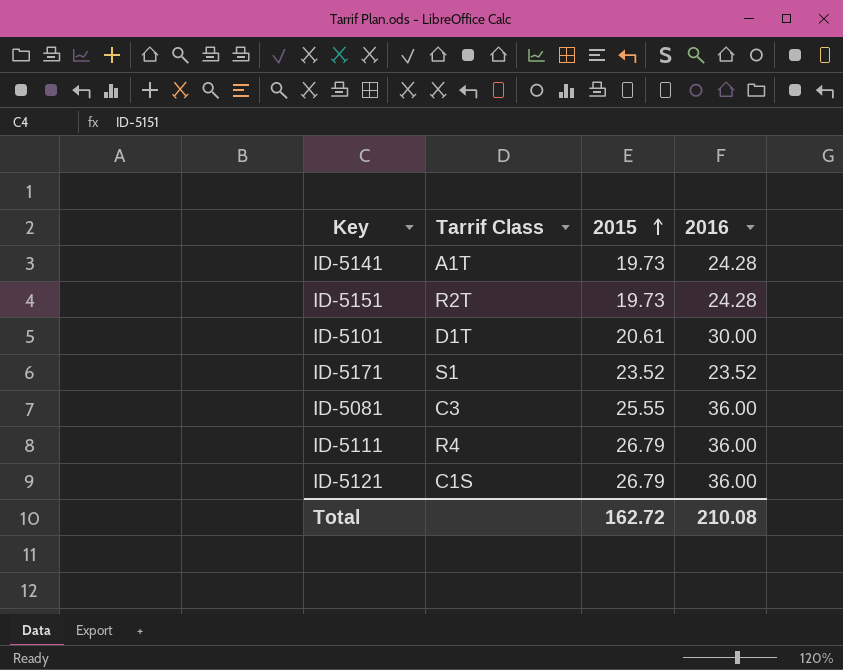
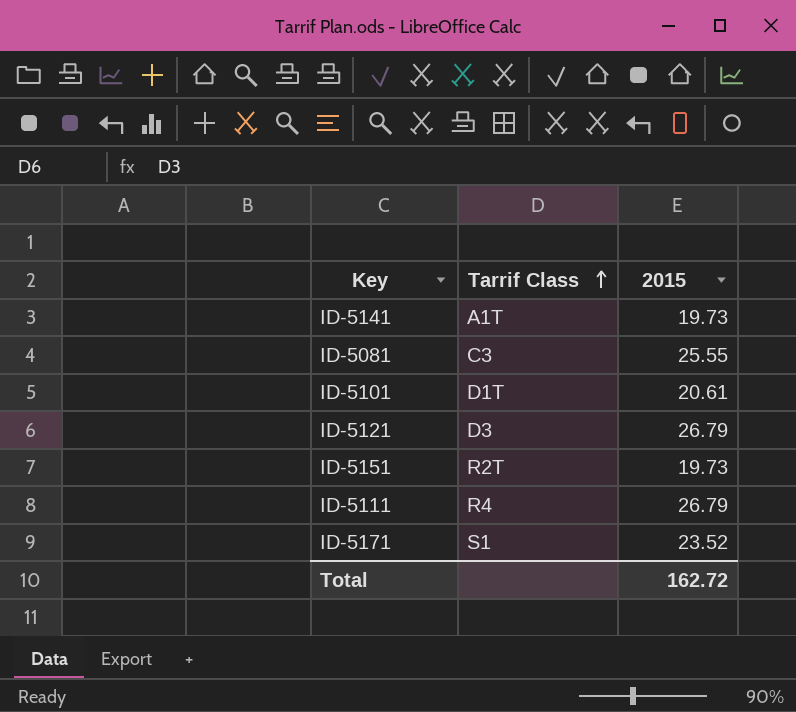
row order: 2015 ascending -> Tarrif Class ascending
column 2016 | position: 4 -> none
ID-5121 | Tarrif Class: C1S -> D3

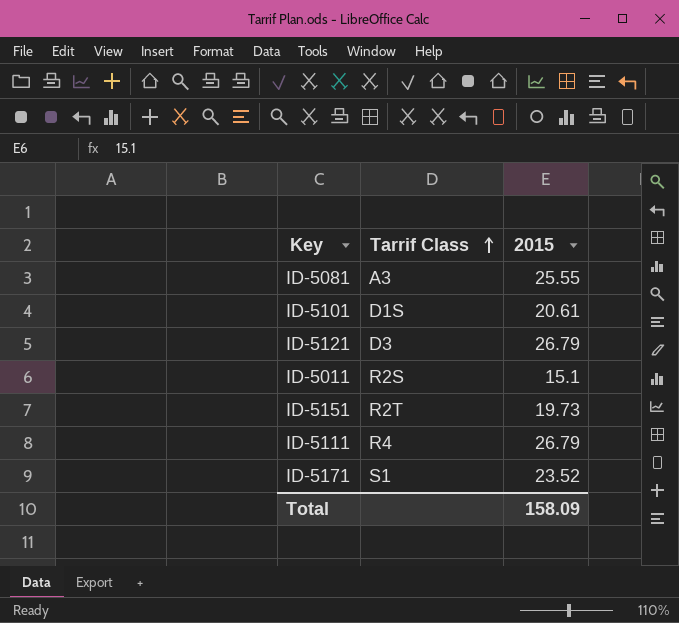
row ID-5141: A1T | 19.73 -> none
ID-5081 | Tarrif Class: C3 -> A3
ID-5101 | Tarrif Class: D1T -> D1S
row ID-5011: none -> R2S | 15.1
Total | 2015: 162.72 -> 158.09

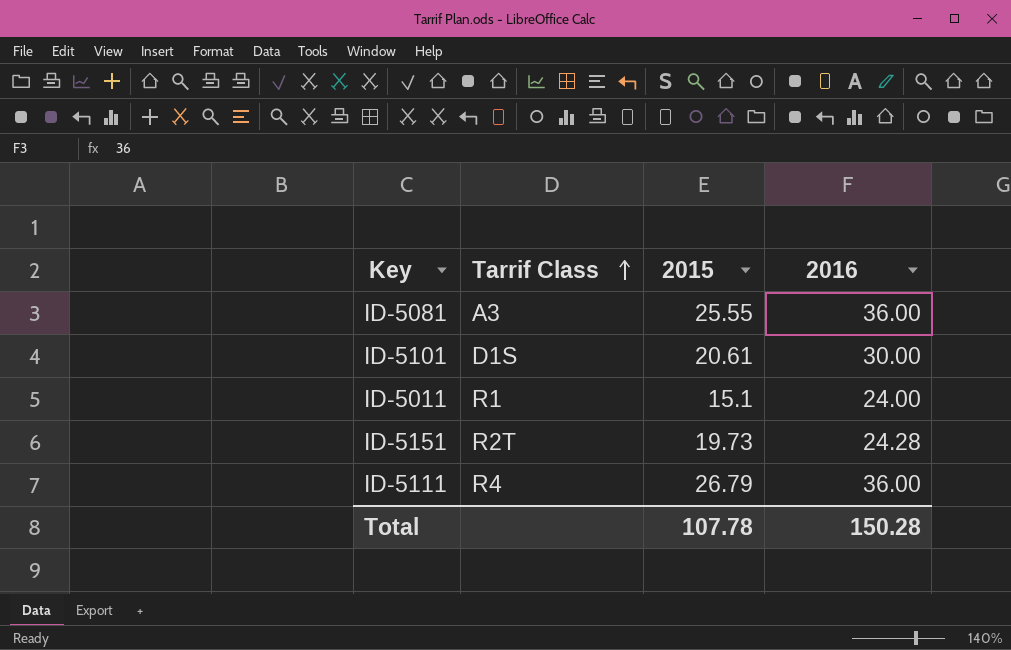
column 2016 | position: none -> 4
row ID-5121: D3 | 26.79 -> none
row ID-5171: S1 | 23.52 -> none
ID-5011 | Tarrif Class: R2S -> R1
Total | 2015: 158.09 -> 107.78

